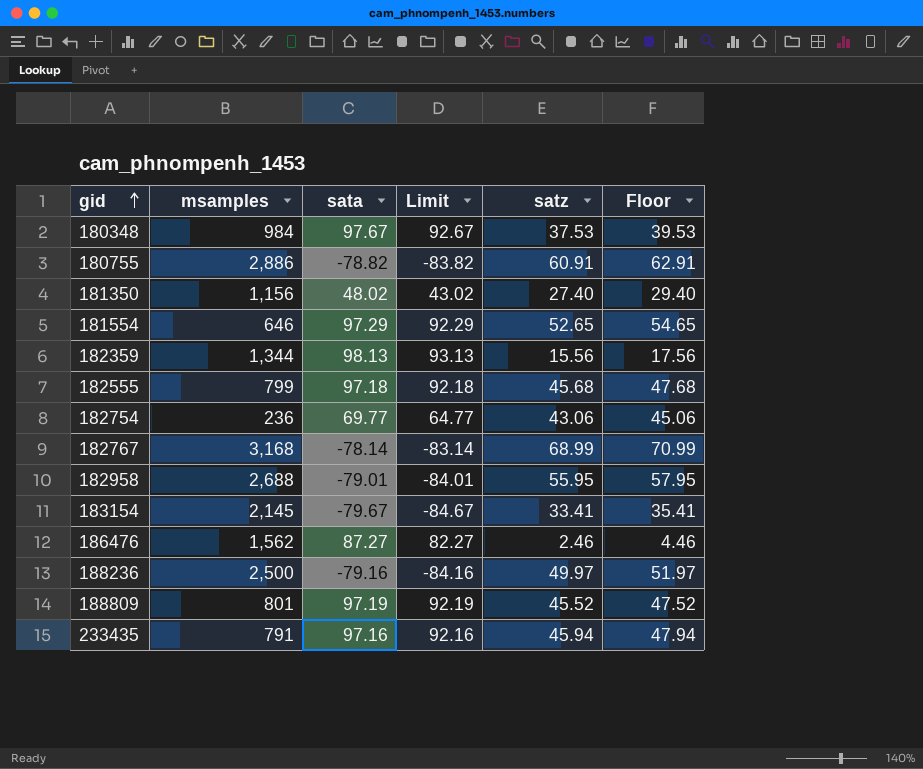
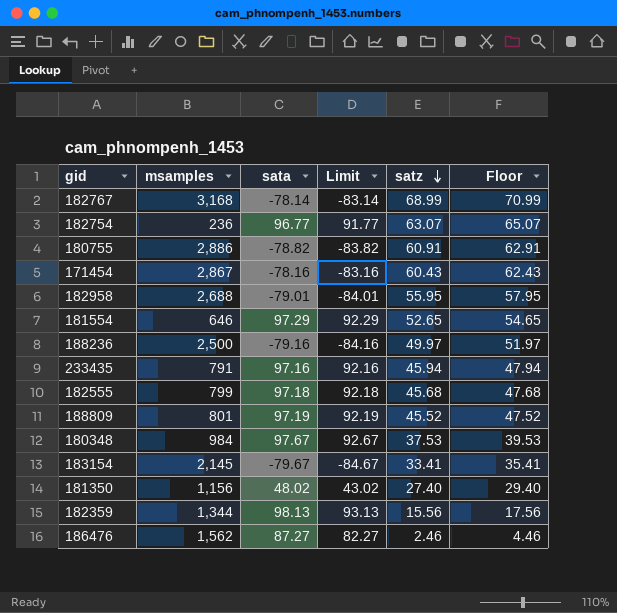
row order: gid ascending -> satz descending
182754 | sata: 69.77 -> 96.77
182754 | Limit: 64.77 -> 91.77
182754 | satz: 43.06 -> 63.07
182754 | Floor: 45.06 -> 65.07
row 171454: none -> 2,867 | -78.16 | -83.16 | 60.43 | 62.43

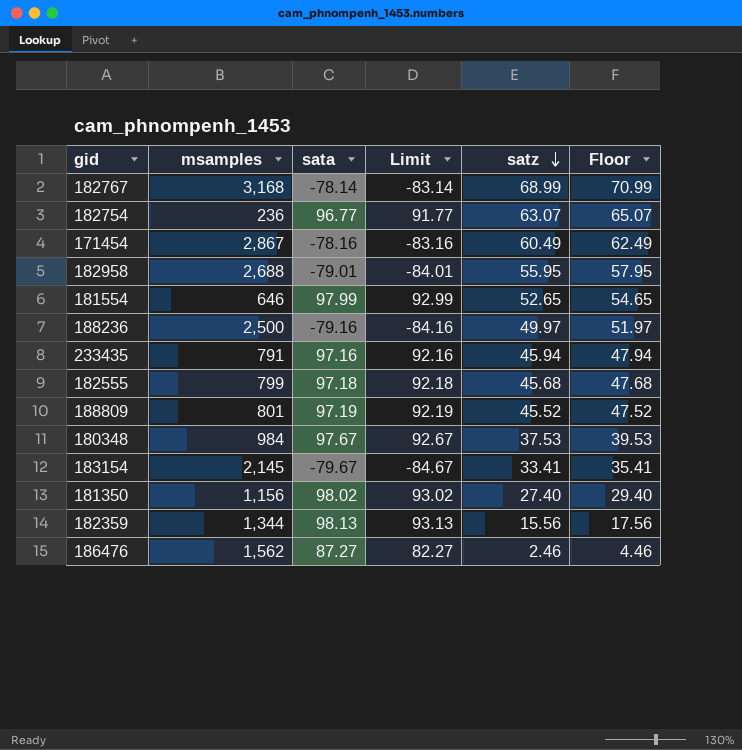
row 180755: 2,886 | -78.82 | -83.82 | 60.91 | 62.91 -> none
171454 | satz: 60.43 -> 60.49
171454 | Floor: 62.43 -> 62.49
181554 | sata: 97.29 -> 97.99
181554 | Limit: 92.29 -> 92.99
181350 | sata: 48.02 -> 98.02
181350 | Limit: 43.02 -> 93.02

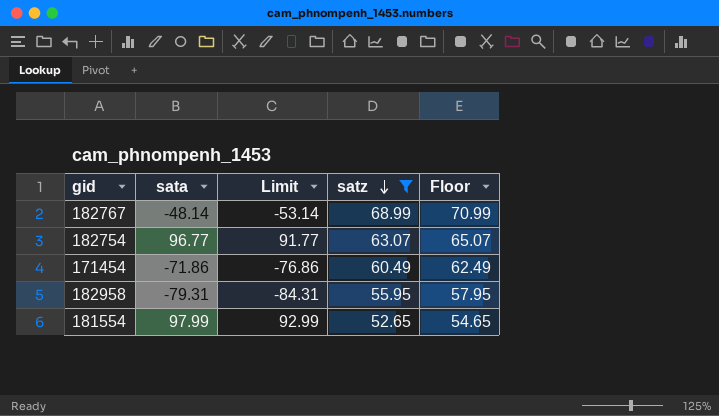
filter: none -> satz >= 52.65
column msamples | position: 2 -> none
182767 | sata: -78.14 -> -48.14
182767 | Limit: -83.14 -> -53.14
171454 | sata: -78.16 -> -71.86
171454 | Limit: -83.16 -> -76.86
182958 | sata: -79.01 -> -79.31
182958 | Limit: -84.01 -> -84.31

